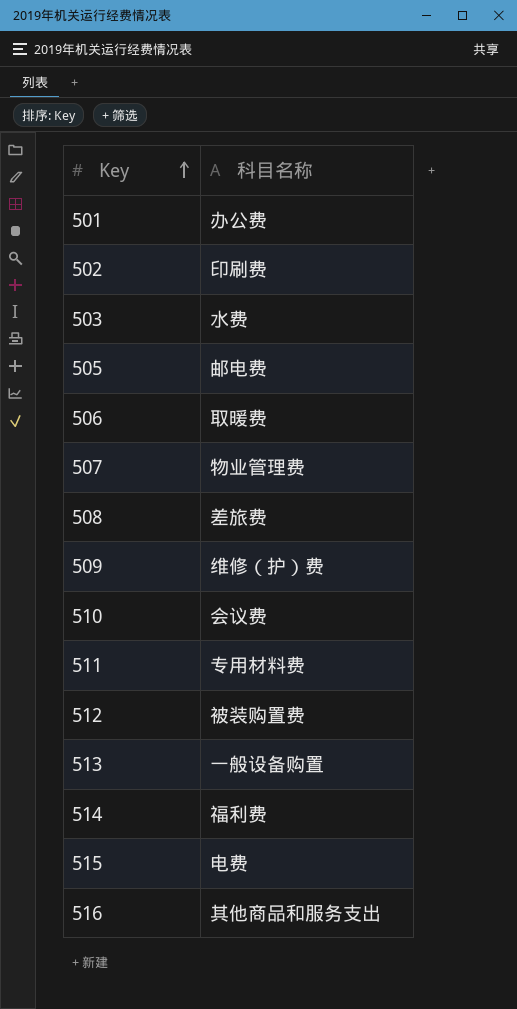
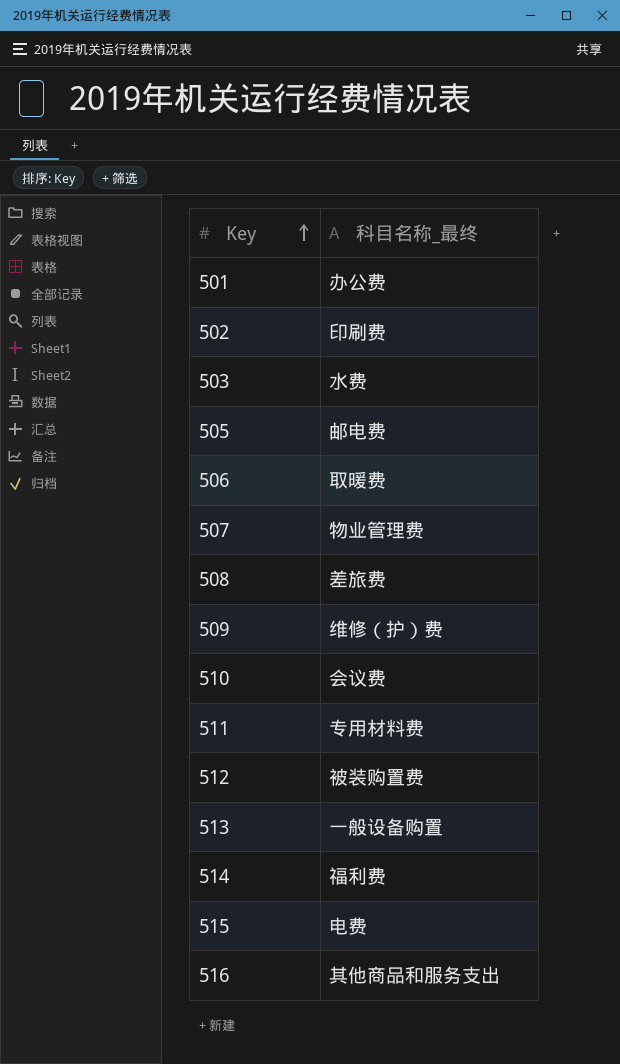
column name: 科目名称 -> 科目名称_最终

